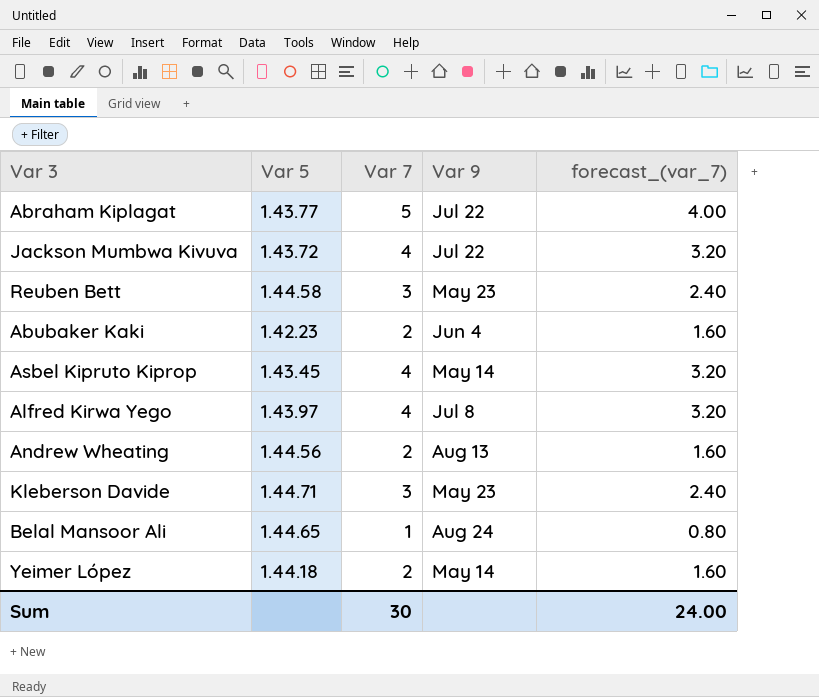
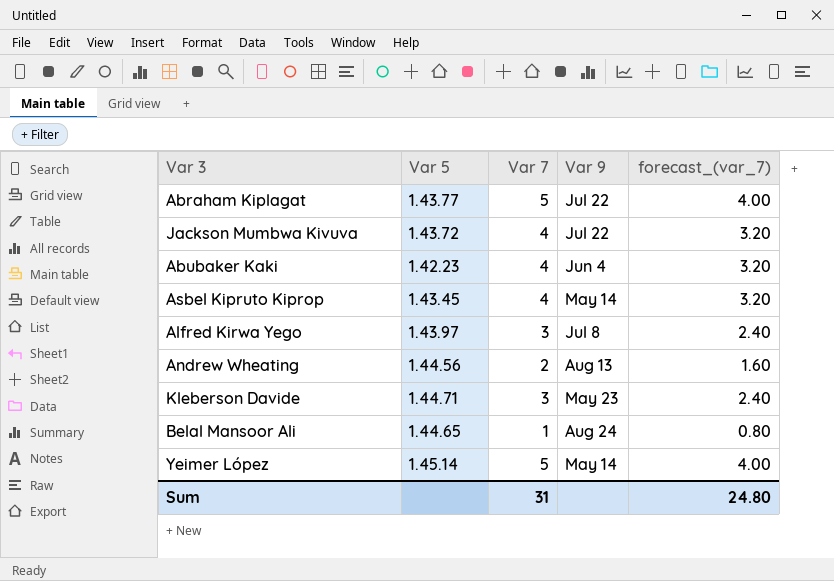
row Reuben Bett: 1.44.58 | 3 | May 23 | 2.40 -> none
Abubaker Kaki | Var 7: 2 -> 4
Abubaker Kaki | forecast_(var_7): 1.60 -> 3.20
Alfred Kirwa Yego | Var 7: 4 -> 3
Alfred Kirwa Yego | forecast_(var_7): 3.20 -> 2.40
Yeimer López | Var 5: 1.44.18 -> 1.45.14
Yeimer López | Var 7: 2 -> 5
Yeimer López | forecast_(var_7): 1.60 -> 4.00
Sum | Var 7: 30 -> 31
Sum | forecast_(var_7): 24.00 -> 24.80

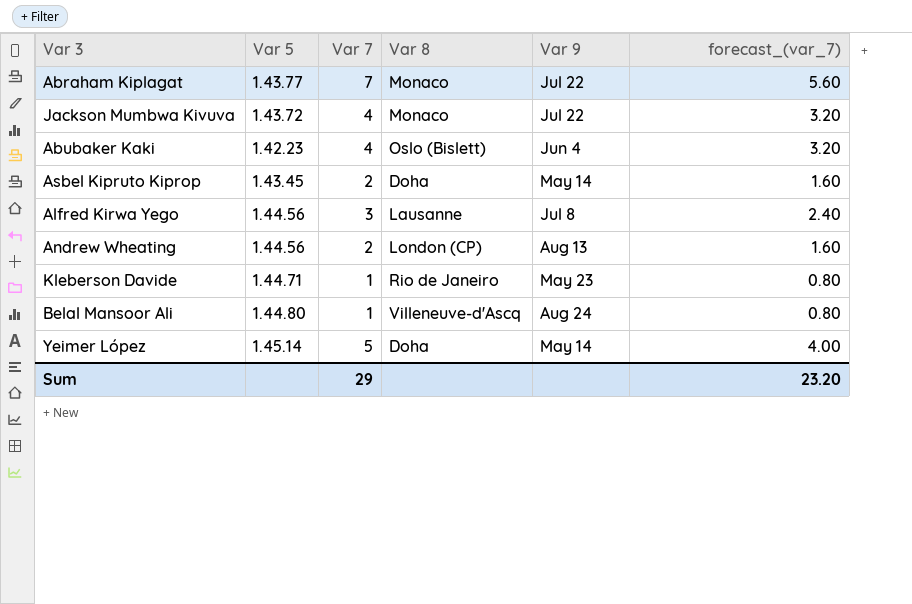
column Var 8 | position: none -> 4
Abraham Kiplagat | Var 7: 5 -> 7
Abraham Kiplagat | forecast_(var_7): 4.00 -> 5.60
Asbel Kipruto Kiprop | Var 7: 4 -> 2
Asbel Kipruto Kiprop | forecast_(var_7): 3.20 -> 1.60
Alfred Kirwa Yego | Var 5: 1.43.97 -> 1.44.56
Kleberson Davide | Var 7: 3 -> 1
Kleberson Davide | forecast_(var_7): 2.40 -> 0.80
Belal Mansoor Ali | Var 5: 1.44.65 -> 1.44.80
Sum | Var 7: 31 -> 29
Sum | forecast_(var_7): 24.80 -> 23.20

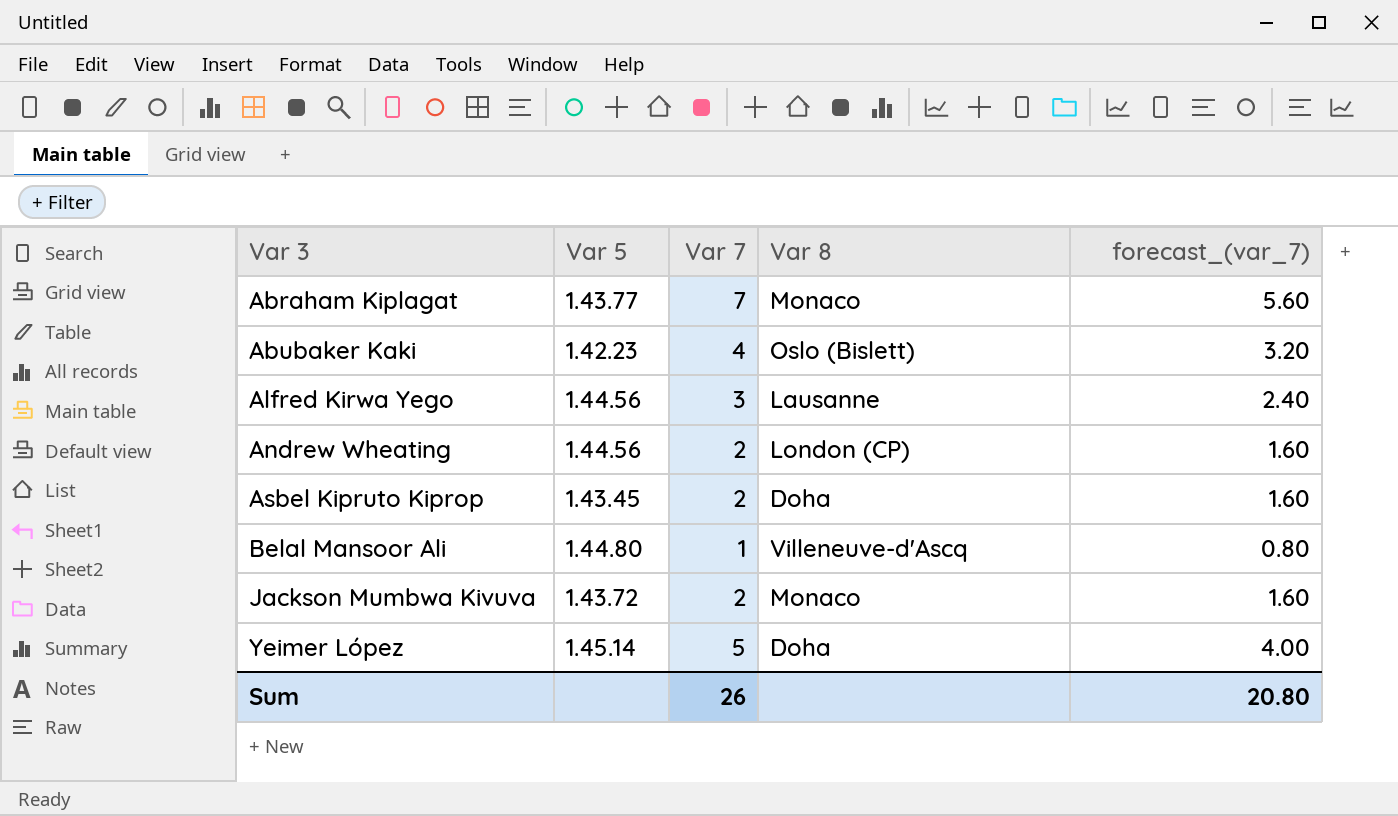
row order: none -> Var 3 ascending
column Var 9 | position: 5 -> none
row Kleberson Davide: 1.44.71 | 1 | Rio de Janeiro | May 23 | 0.80 -> none
Jackson Mumbwa Kivuva | Var 7: 4 -> 2
Jackson Mumbwa Kivuva | forecast_(var_7): 3.20 -> 1.60
Sum | Var 7: 29 -> 26
Sum | forecast_(var_7): 23.20 -> 20.80

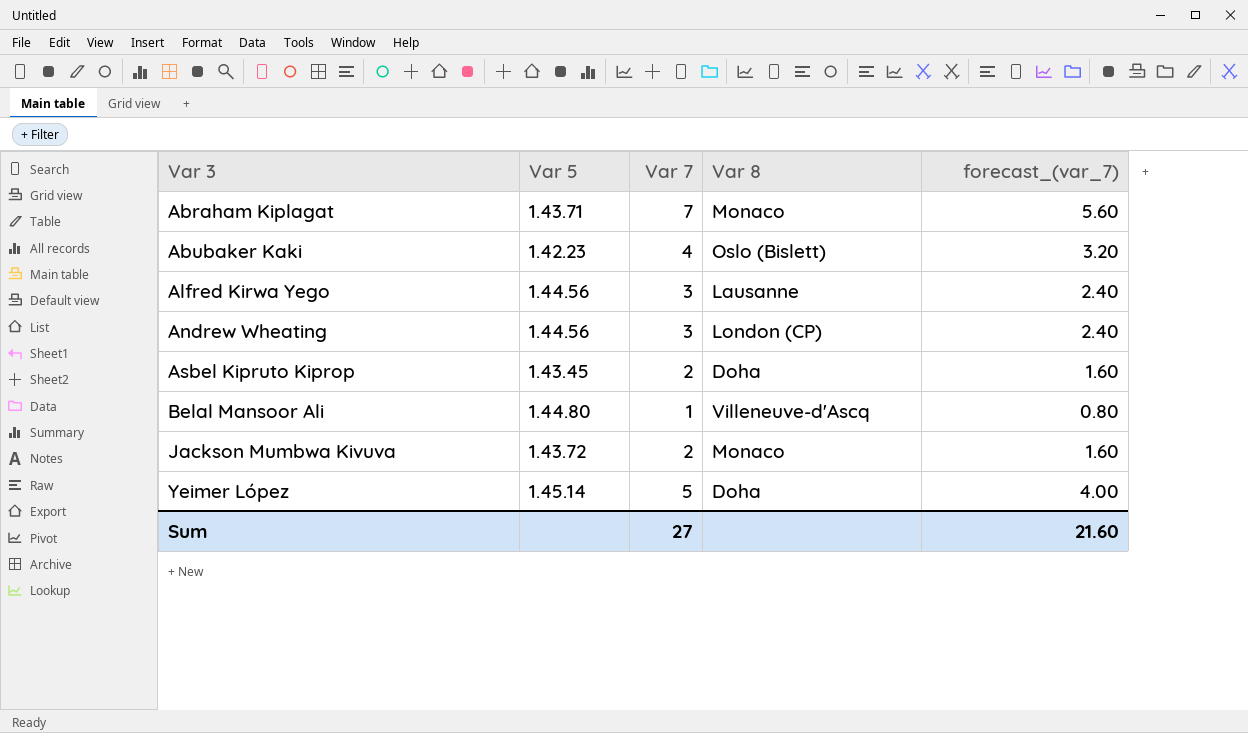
Abraham Kiplagat | Var 5: 1.43.77 -> 1.43.71
Andrew Wheating | Var 7: 2 -> 3
Andrew Wheating | forecast_(var_7): 1.60 -> 2.40
Sum | Var 7: 26 -> 27
Sum | forecast_(var_7): 20.80 -> 21.60

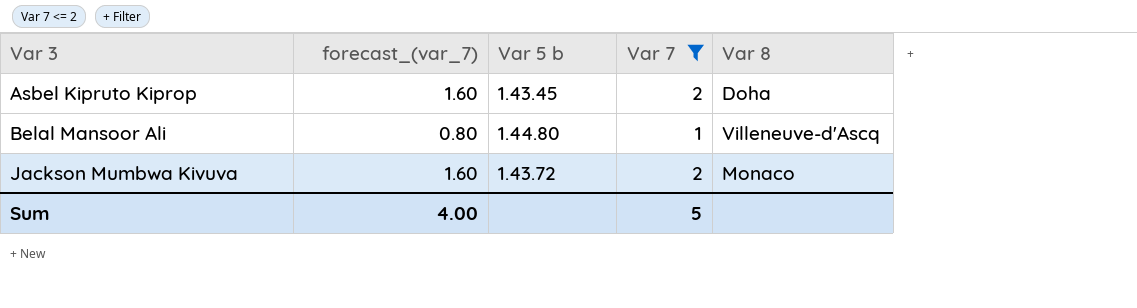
filter: none -> Var 7 <= 2
column forecast_(var_7) | position: 5 -> 2
column name: Var 5 -> Var 5 b
Sum | forecast_(var_7): 21.60 -> 4.00
Sum | Var 7: 27 -> 5

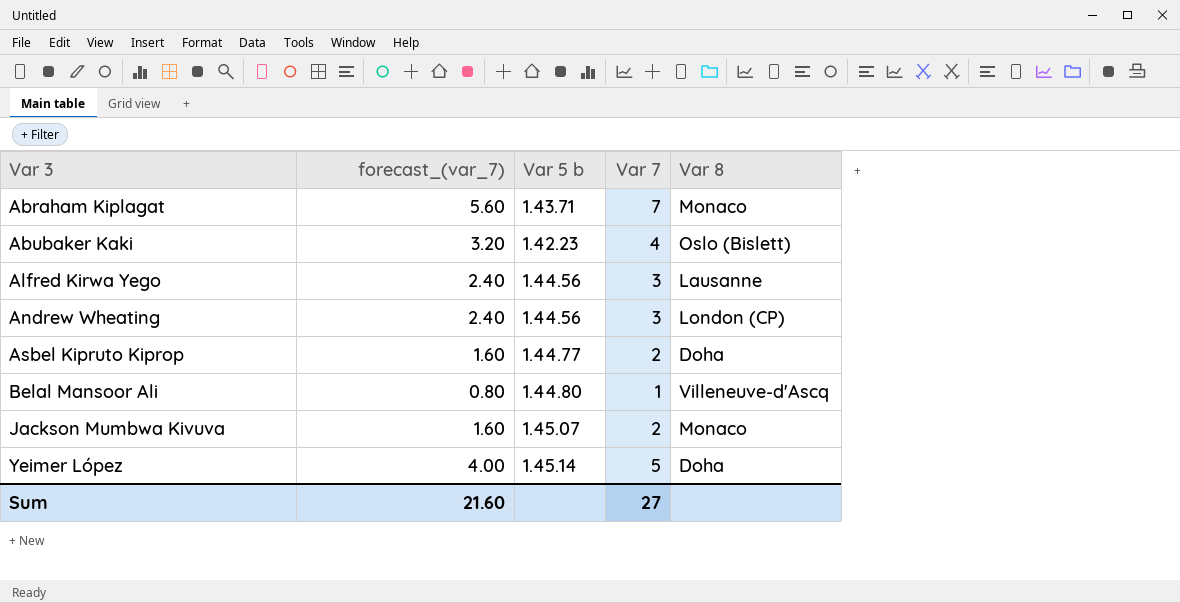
filter: Var 7 <= 2 -> none
Asbel Kipruto Kiprop | Var 5 b: 1.43.45 -> 1.44.77
Jackson Mumbwa Kivuva | Var 5 b: 1.43.72 -> 1.45.07
Sum | forecast_(var_7): 4.00 -> 21.60
Sum | Var 7: 5 -> 27

